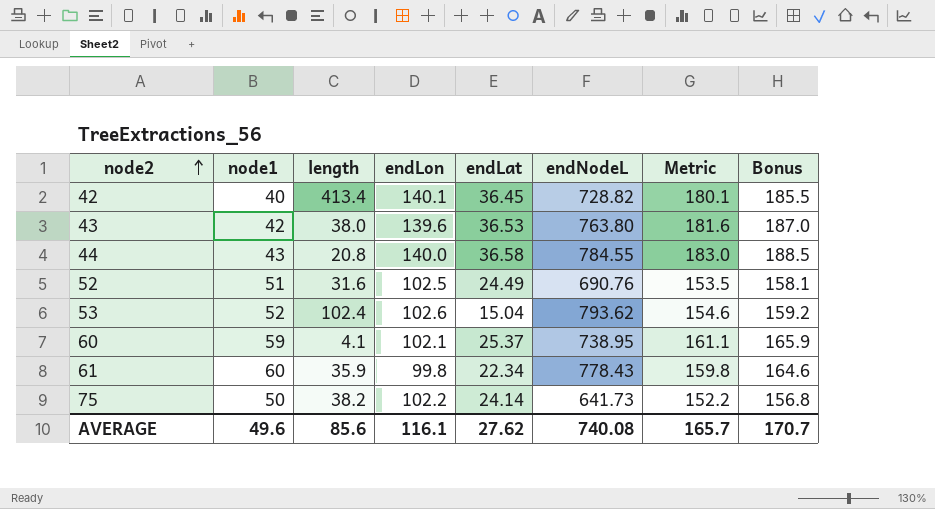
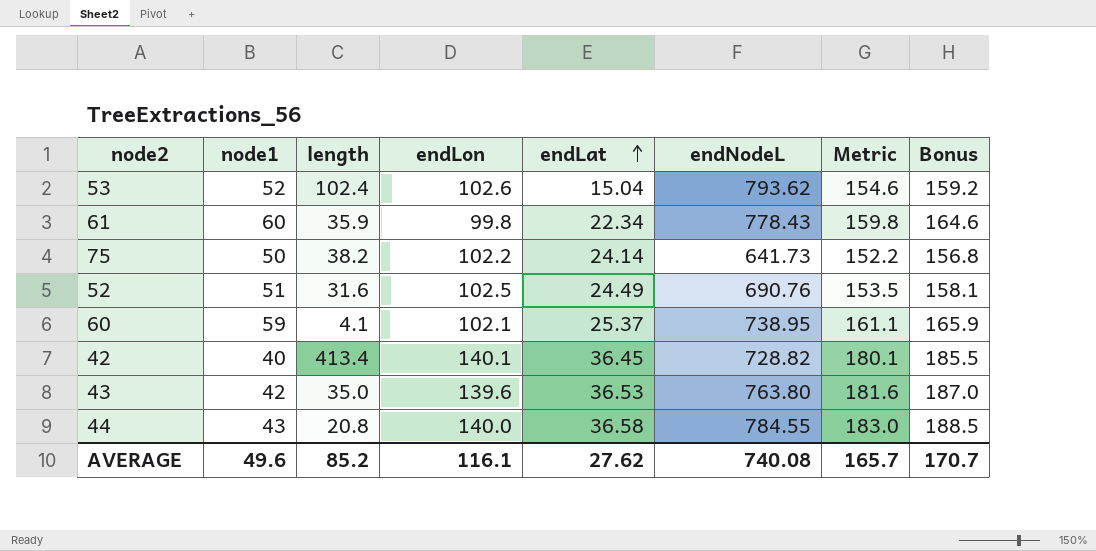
row order: node2 ascending -> endLat ascending
43 | length: 38.0 -> 35.0
AVERAGE | length: 85.6 -> 85.2

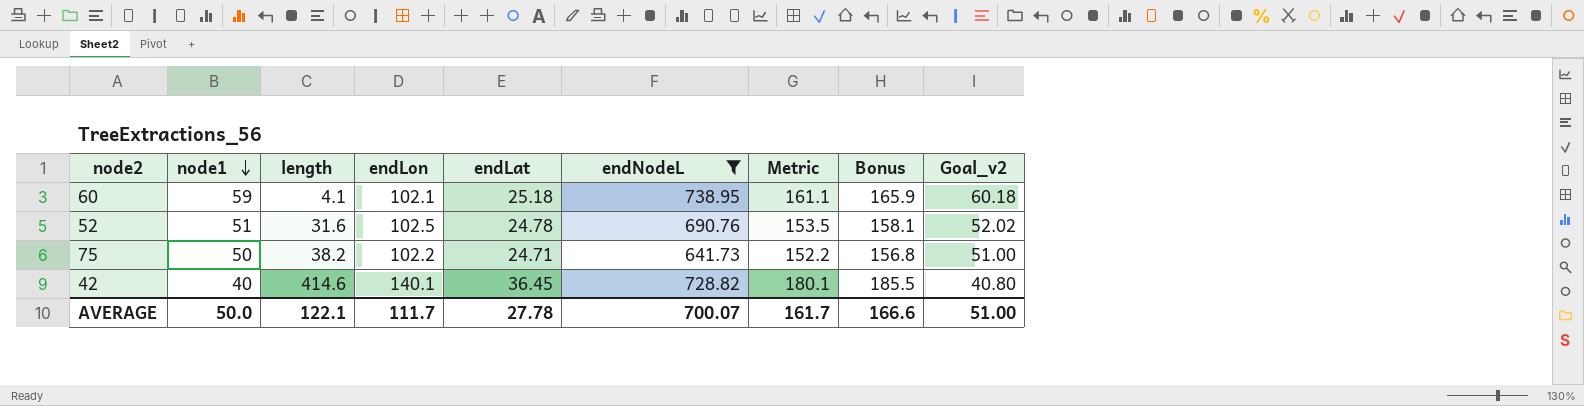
filter: none -> endNodeL <= 738.95
row order: endLat ascending -> node1 descending
column Goal_v2 | formula: none -> [node1] * 1.02
60 | endLat: 25.37 -> 25.18
52 | endLat: 24.49 -> 24.78
75 | endLat: 24.14 -> 24.71
42 | length: 413.4 -> 414.6
AVERAGE | node1: 49.6 -> 50.0
AVERAGE | length: 85.2 -> 122.1
AVERAGE | endLon: 116.1 -> 111.7
AVERAGE | endLat: 27.62 -> 27.78
AVERAGE | endNodeL: 740.08 -> 700.07
AVERAGE | Metric: 165.7 -> 161.7
AVERAGE | Bonus: 170.7 -> 166.6

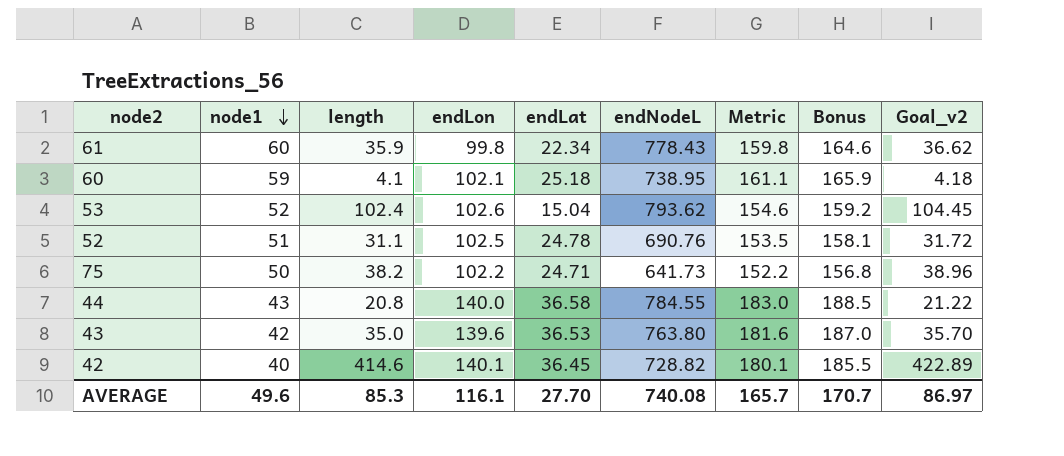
filter: endNodeL <= 738.95 -> none
column Goal_v2 | formula: [node1] * 1.02 -> [length] * 1.02
52 | length: 31.6 -> 31.1
AVERAGE | node1: 50.0 -> 49.6
AVERAGE | length: 122.1 -> 85.3
AVERAGE | endLon: 111.7 -> 116.1
AVERAGE | endLat: 27.78 -> 27.70
AVERAGE | endNodeL: 700.07 -> 740.08
AVERAGE | Metric: 161.7 -> 165.7
AVERAGE | Bonus: 166.6 -> 170.7
AVERAGE | Goal_v2: 51.00 -> 86.97

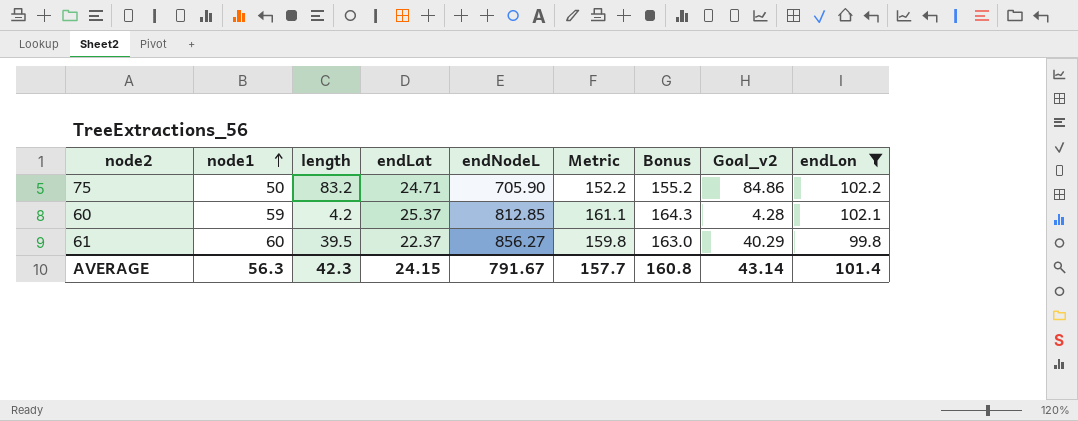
filter: none -> endLon <= 102.2
row order: node1 descending -> node1 ascending
column Bonus | formula: [Metric] * 1.03 -> [Metric] * 1.02
column endLon | position: 4 -> 9
75 | length: 38.2 -> 83.2
75 | endNodeL: 641.73 -> 705.90
75 | Goal_v2: 38.96 -> 84.86
60 | length: 4.1 -> 4.2
60 | endLat: 25.18 -> 25.37
60 | endNodeL: 738.95 -> 812.85
60 | Goal_v2: 4.18 -> 4.28
61 | length: 35.9 -> 39.5
61 | endLat: 22.34 -> 22.37
61 | endNodeL: 778.43 -> 856.27
61 | Goal_v2: 36.62 -> 40.29
AVERAGE | node1: 49.6 -> 56.3
AVERAGE | length: 85.3 -> 42.3
AVERAGE | endLat: 27.70 -> 24.15
AVERAGE | endNodeL: 740.08 -> 791.67
AVERAGE | Metric: 165.7 -> 157.7
AVERAGE | Bonus: 170.7 -> 160.8
AVERAGE | Goal_v2: 86.97 -> 43.14
AVERAGE | endLon: 116.1 -> 101.4

